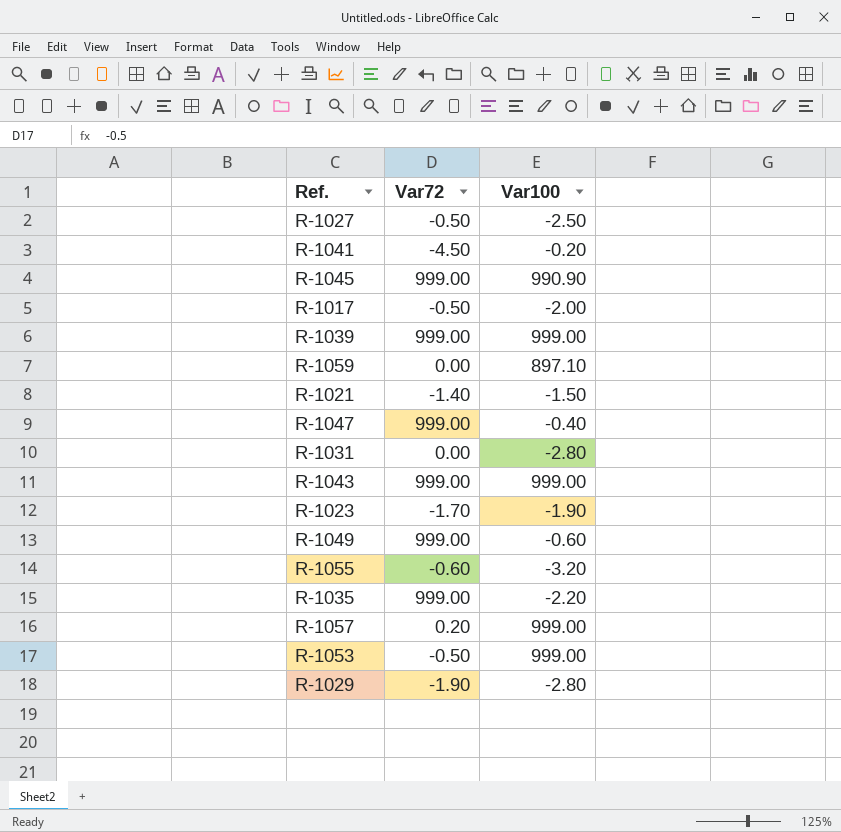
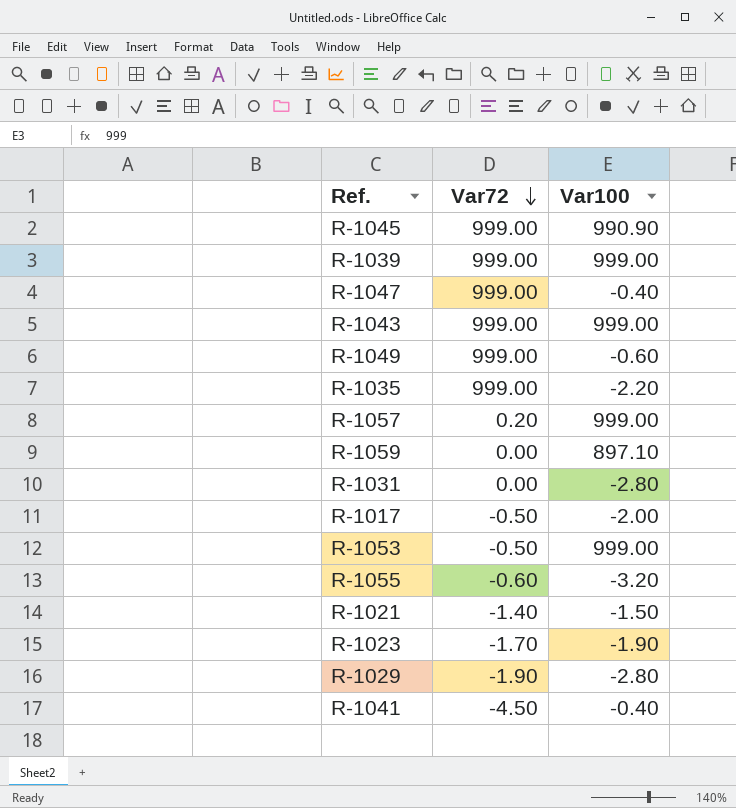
row order: none -> Var72 descending
row R-1027: -0.50 | -2.50 -> none
R-1041 | Var100: -0.20 -> -0.40

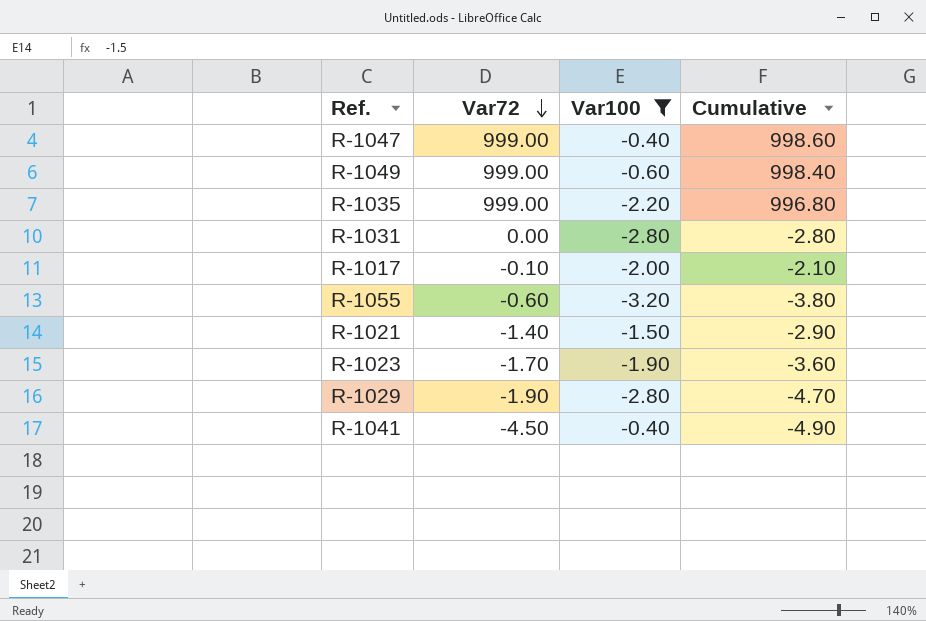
filter: none -> Var100 <= -0.40
column Cumulative | formula: none -> [Var72] + [Var100]
R-1017 | Var72: -0.50 -> -0.10

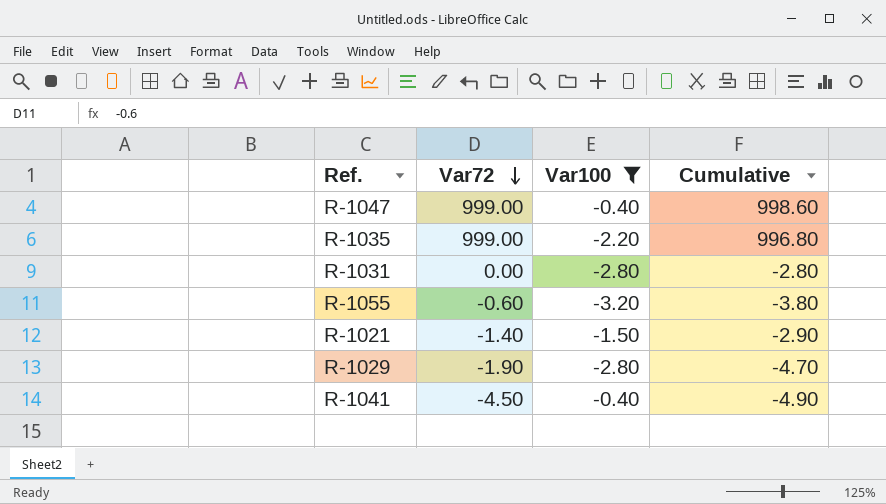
row R-1049: 999.00 | -0.60 | 998.40 -> none
row R-1017: -0.10 | -2.00 | -2.10 -> none
row R-1023: -1.70 | -1.90 | -3.60 -> none

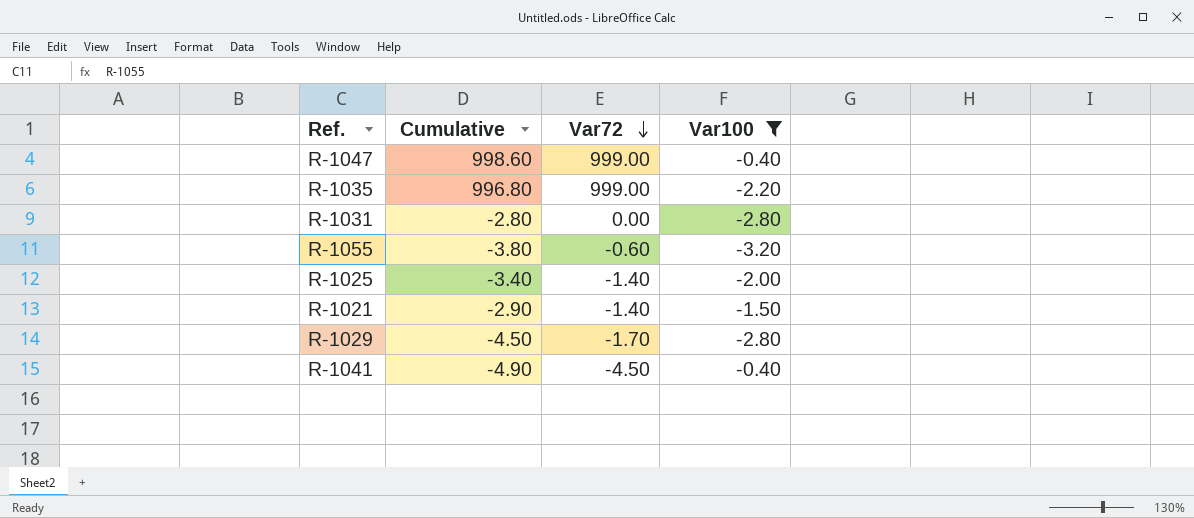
column Cumulative | position: 4 -> 2
row R-1025: none -> -3.40 | -1.40 | -2.00
R-1029 | Cumulative: -4.70 -> -4.50
R-1029 | Var72: -1.90 -> -1.70

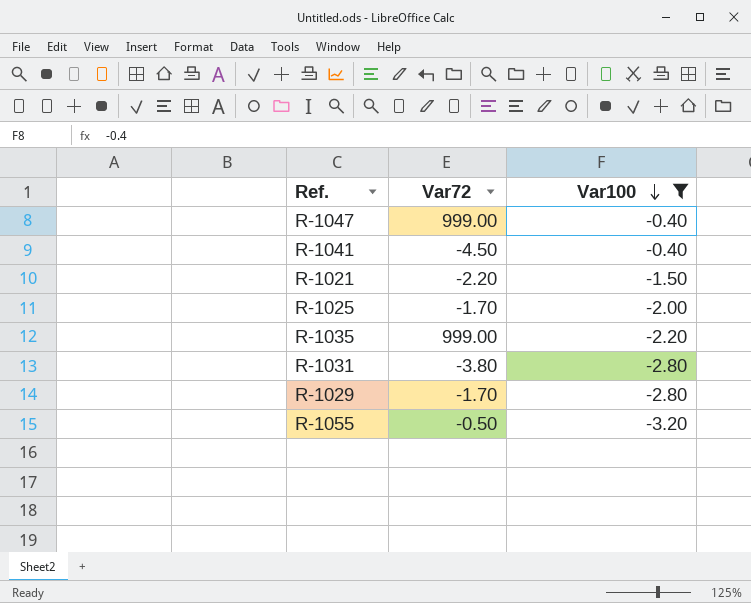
row order: Var72 descending -> Var100 descending
column Cumulative | formula: [Var72] + [Var100] -> none
R-1021 | Var72: -1.40 -> -2.20
R-1025 | Var72: -1.40 -> -1.70
R-1031 | Var72: 0.00 -> -3.80
R-1055 | Var72: -0.60 -> -0.50

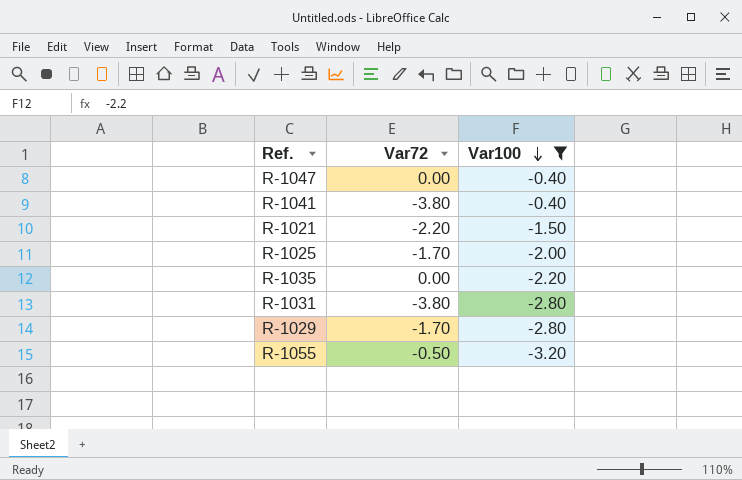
R-1047 | Var72: 999.00 -> 0.00
R-1041 | Var72: -4.50 -> -3.80
R-1035 | Var72: 999.00 -> 0.00

